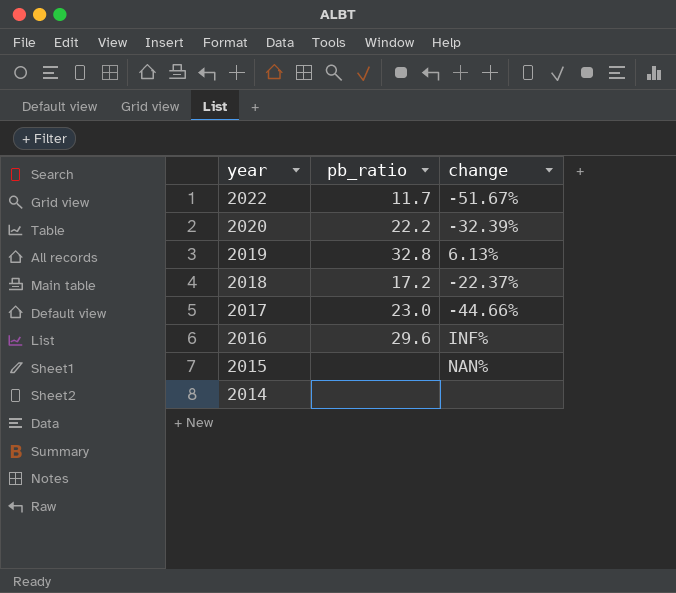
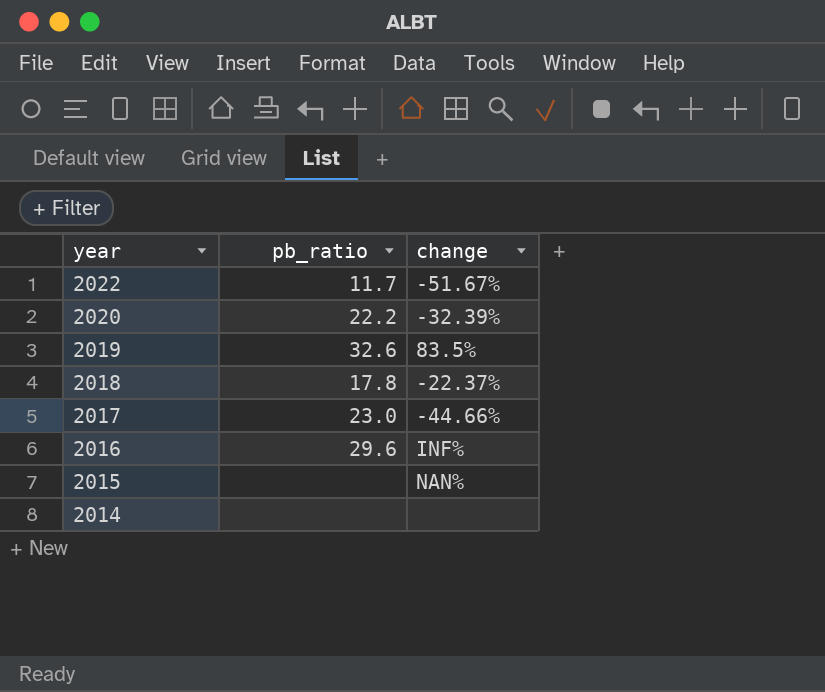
2019 | pb_ratio: 32.8 -> 32.6
2019 | change: 6.13% -> 83.5%
2018 | pb_ratio: 17.2 -> 17.8

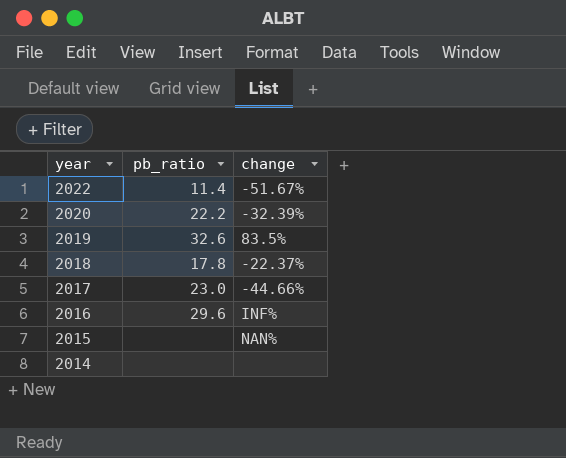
2022 | pb_ratio: 11.7 -> 11.4

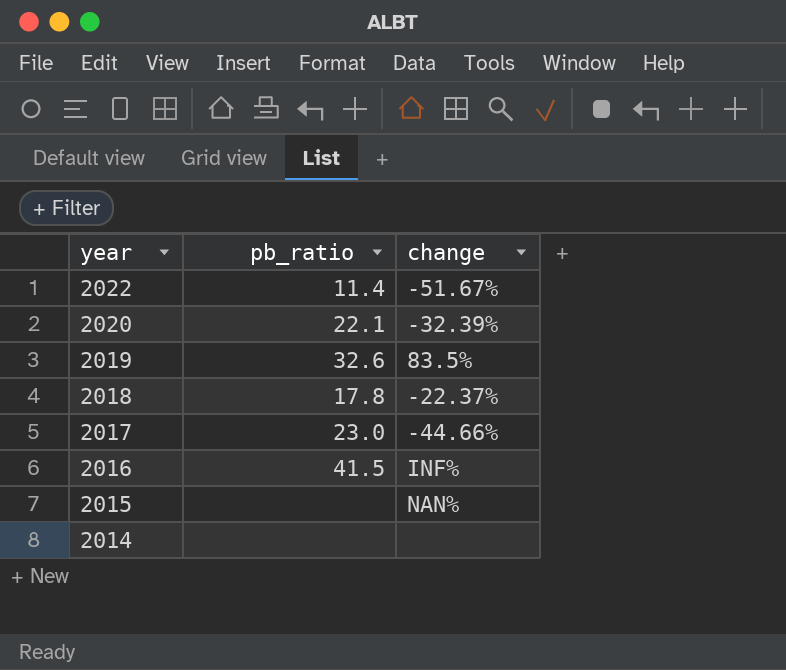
2020 | pb_ratio: 22.2 -> 22.1
2016 | pb_ratio: 29.6 -> 41.5

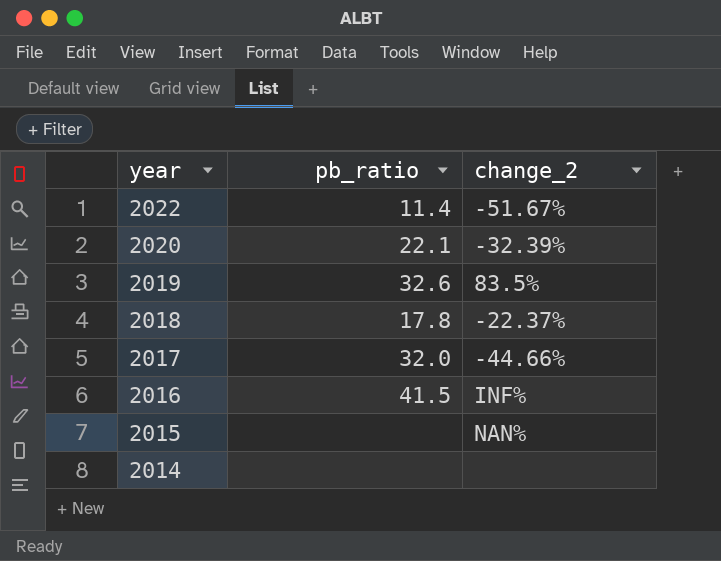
column name: change -> change_2
2017 | pb_ratio: 23.0 -> 32.0

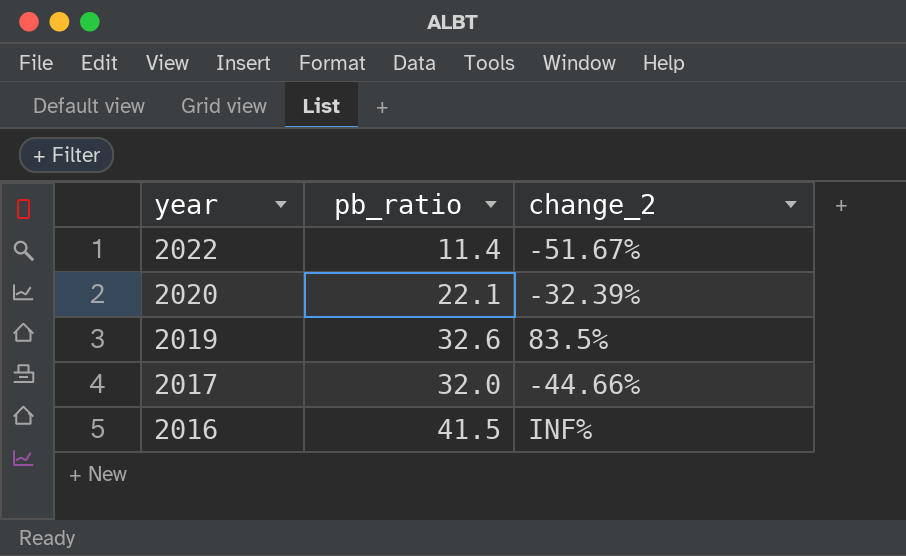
row 2018: 17.8 | -22.37% -> none
row 2015: none | NAN% -> none
row 2014: none | none -> none

